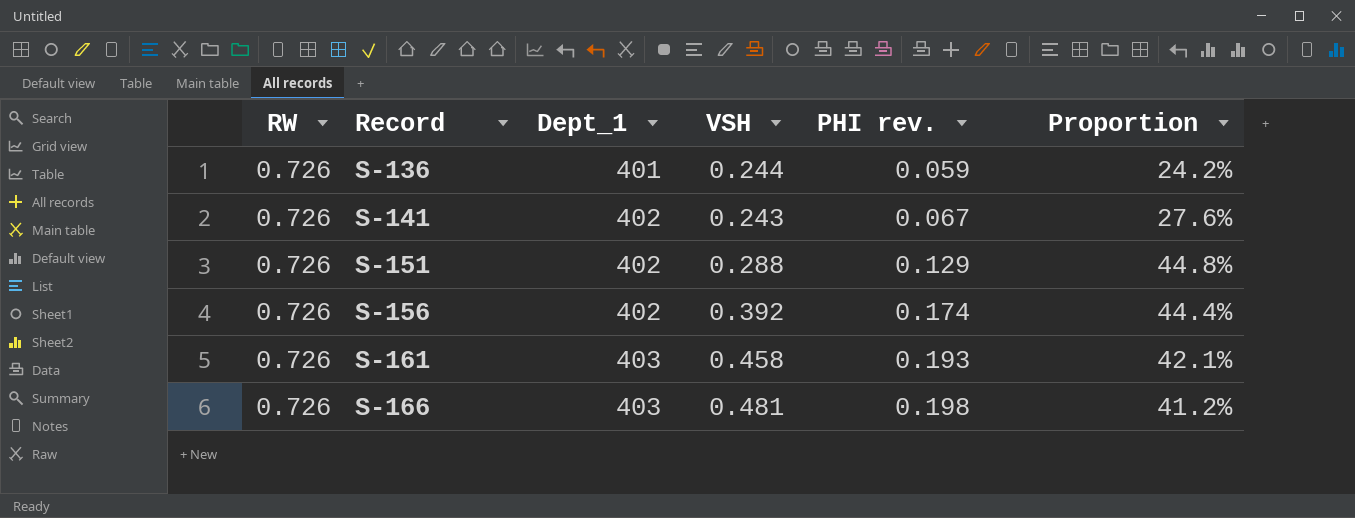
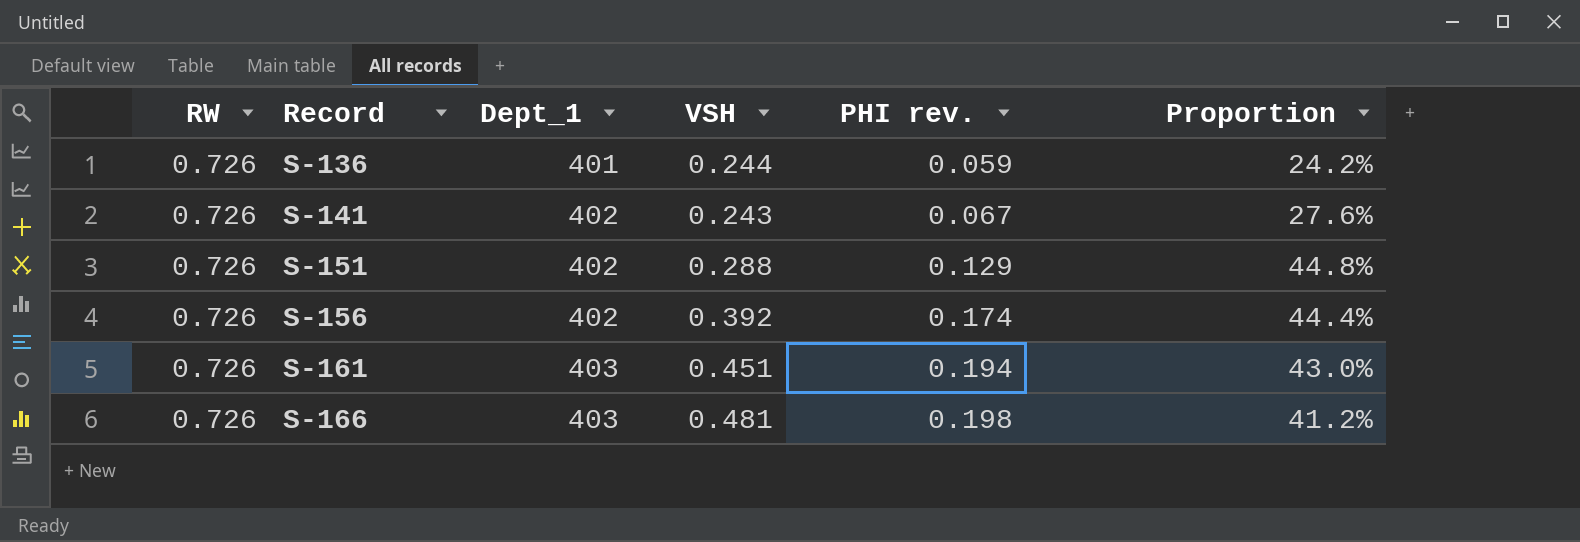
S-161 | VSH: 0.458 -> 0.451
S-161 | PHI rev.: 0.193 -> 0.194
S-161 | Proportion: 42.1% -> 43.0%

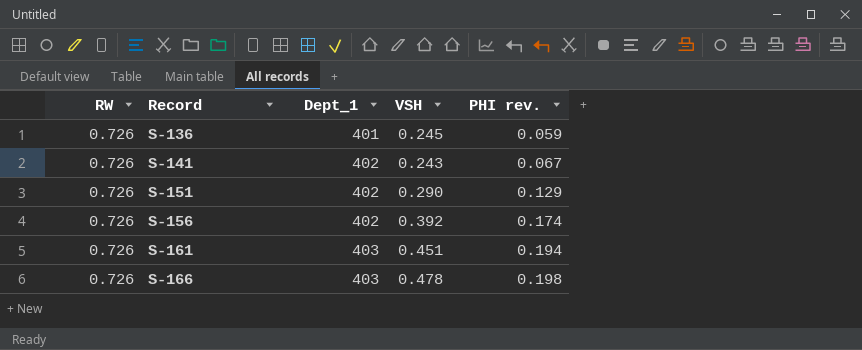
column Proportion | formula: [PHI rev.] / [VSH] -> none
S-136 | VSH: 0.244 -> 0.245
S-151 | VSH: 0.288 -> 0.290
S-166 | VSH: 0.481 -> 0.478

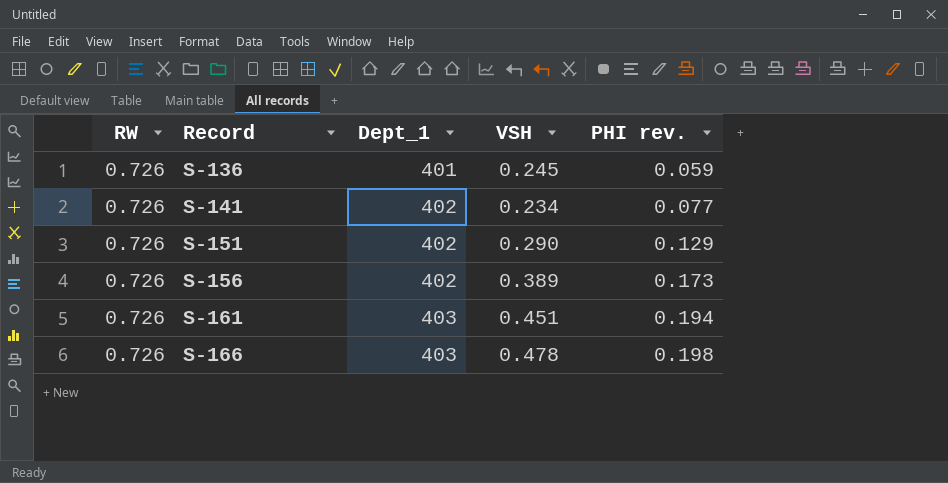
S-141 | VSH: 0.243 -> 0.234
S-141 | PHI rev.: 0.067 -> 0.077
S-156 | VSH: 0.392 -> 0.389
S-156 | PHI rev.: 0.174 -> 0.173

